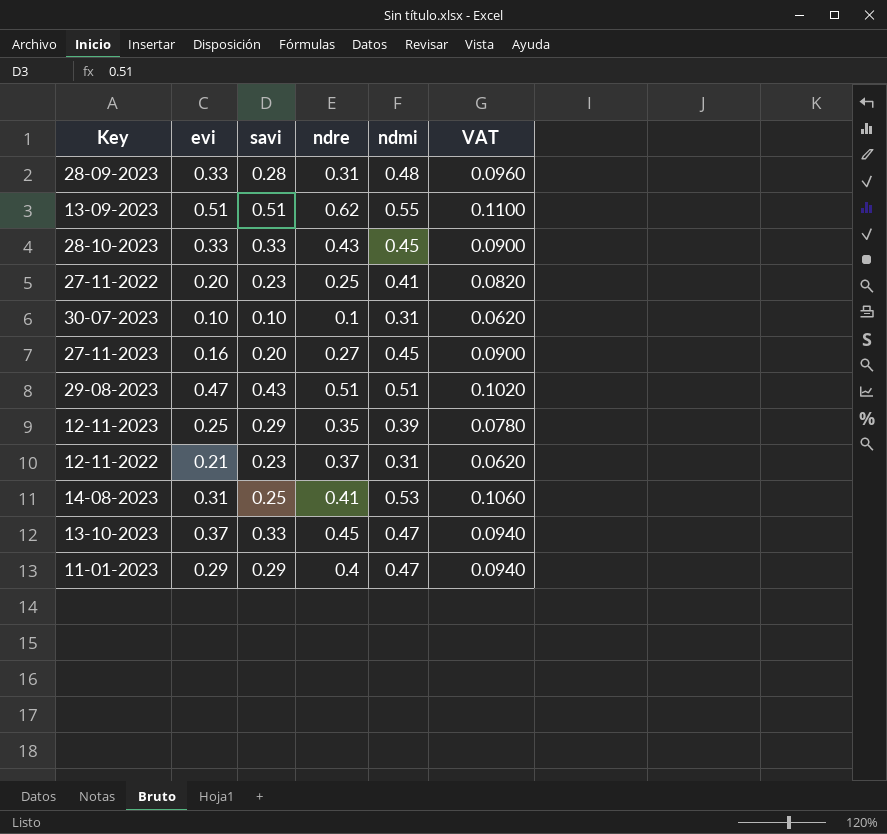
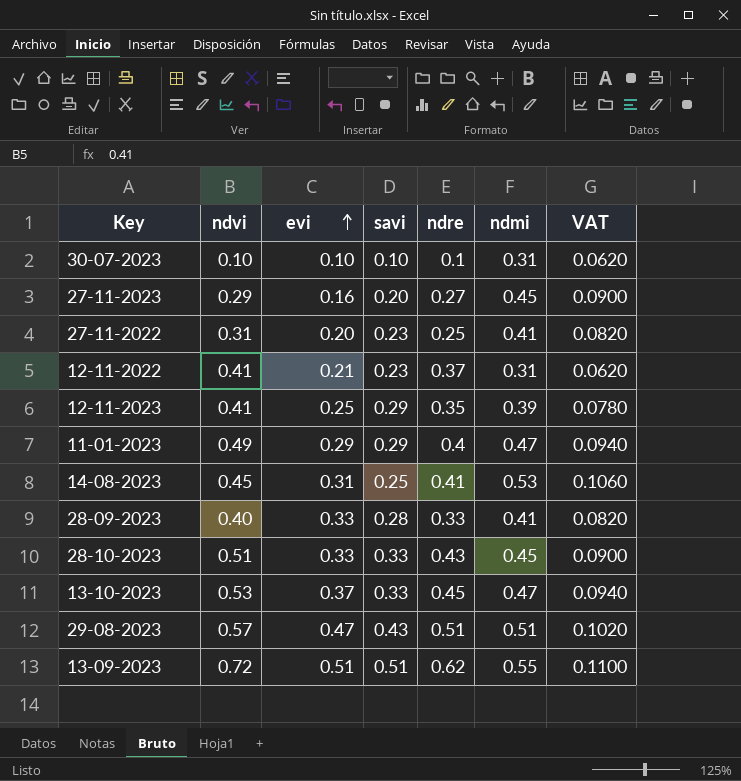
row order: none -> evi ascending
column ndvi | position: none -> 2
28-09-2023 | ndre: 0.31 -> 0.33
28-09-2023 | ndmi: 0.48 -> 0.41
28-09-2023 | VAT: 0.0960 -> 0.0820

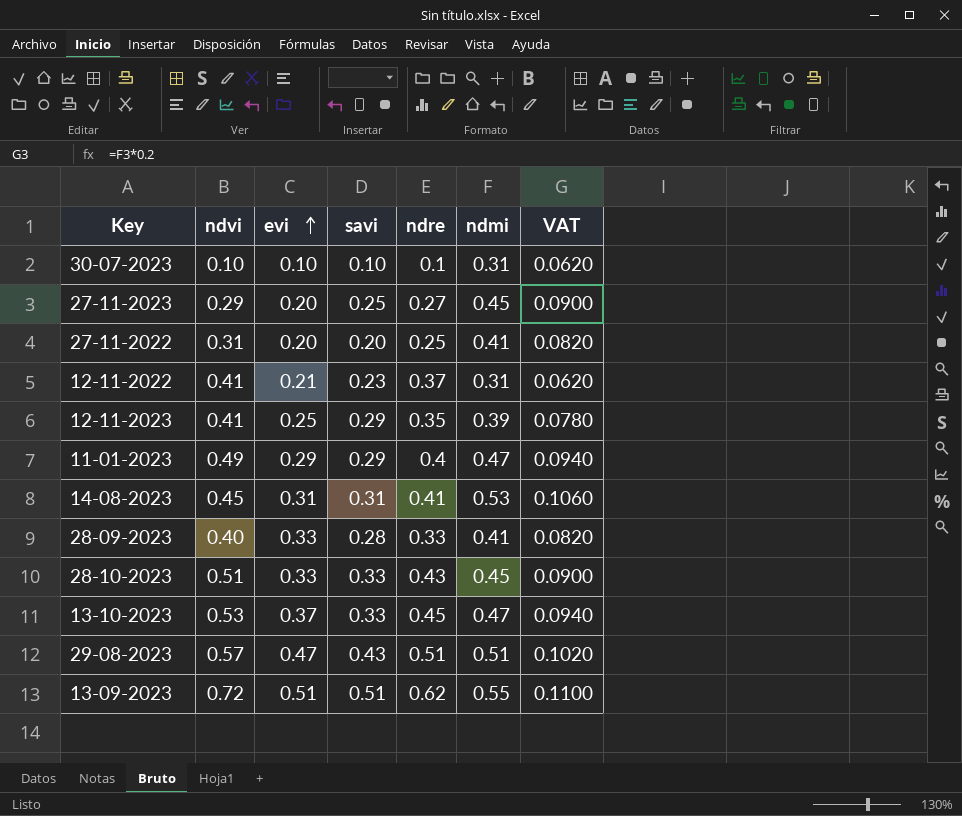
27-11-2023 | evi: 0.16 -> 0.20
27-11-2023 | savi: 0.20 -> 0.25
27-11-2022 | savi: 0.23 -> 0.20
14-08-2023 | savi: 0.25 -> 0.31

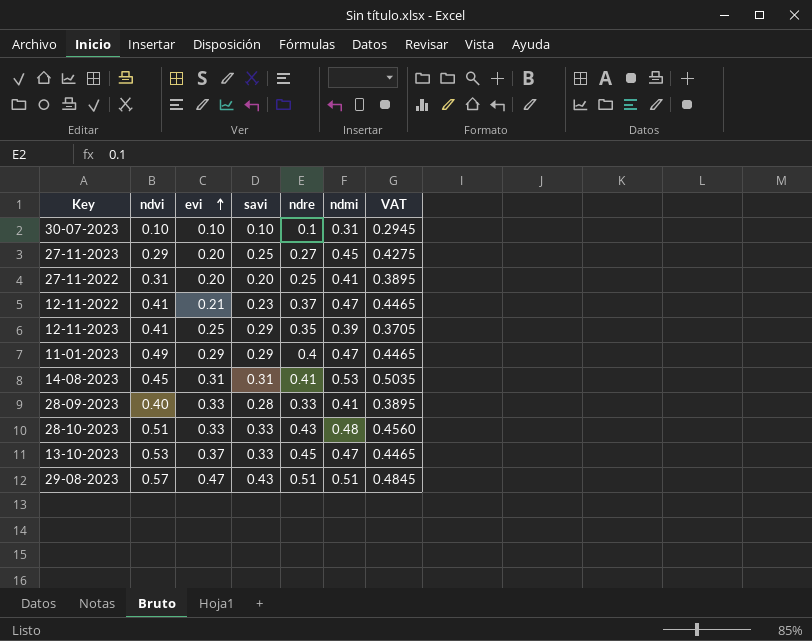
column VAT | formula: [ndmi] * 0.2 -> [ndmi] * 0.95
row 13-09-2023: 0.72 | 0.51 | 0.51 | 0.62 | 0.55 | 0.1100 -> none
12-11-2022 | ndmi: 0.31 -> 0.47
28-10-2023 | ndmi: 0.45 -> 0.48

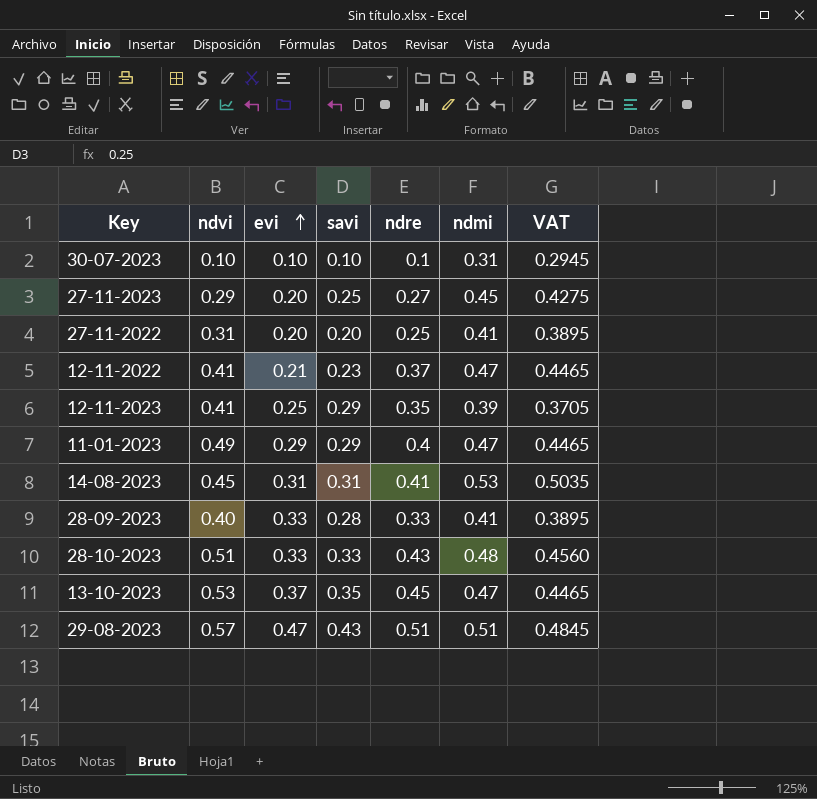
13-10-2023 | savi: 0.33 -> 0.35

